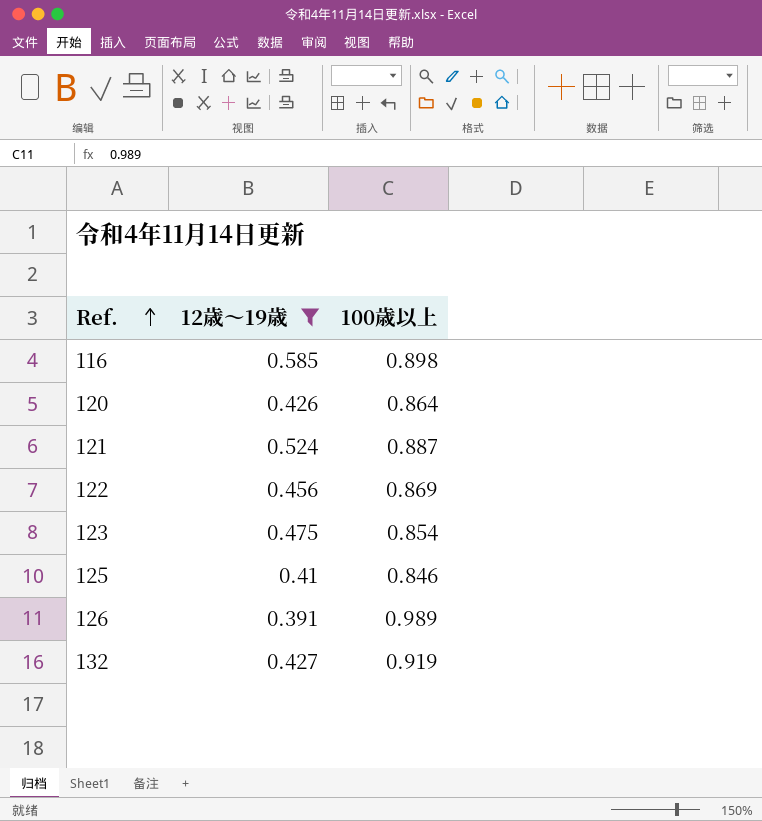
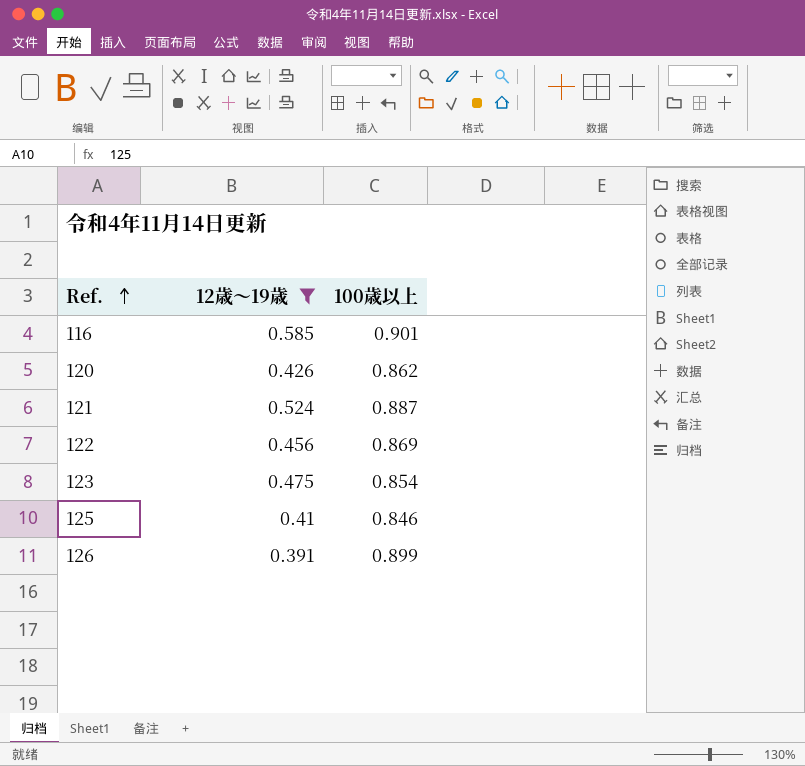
row 132: 0.427 | 0.919 -> none
116 | 100歳以上: 0.898 -> 0.901
120 | 100歳以上: 0.864 -> 0.862
126 | 100歳以上: 0.989 -> 0.899

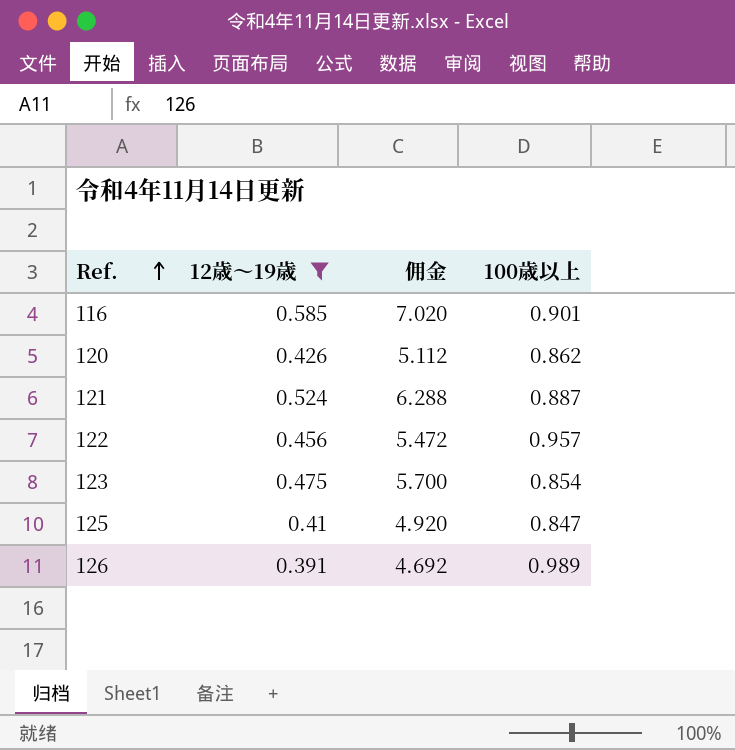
column 佣金 | formula: none -> [12歳～19歳] * 12
122 | 100歳以上: 0.869 -> 0.957
125 | 100歳以上: 0.846 -> 0.847
126 | 100歳以上: 0.899 -> 0.989

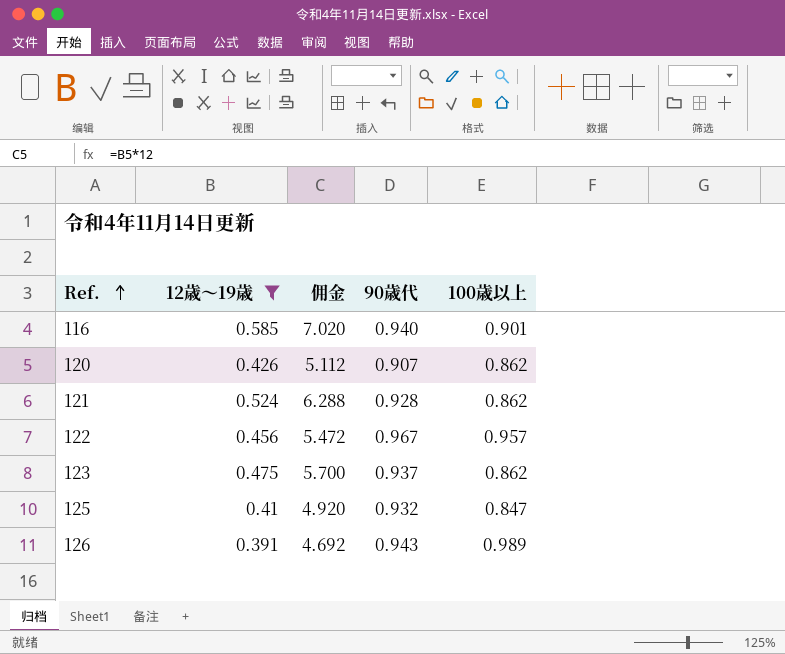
column 90歳代 | position: none -> 4
121 | 100歳以上: 0.887 -> 0.862
123 | 100歳以上: 0.854 -> 0.862

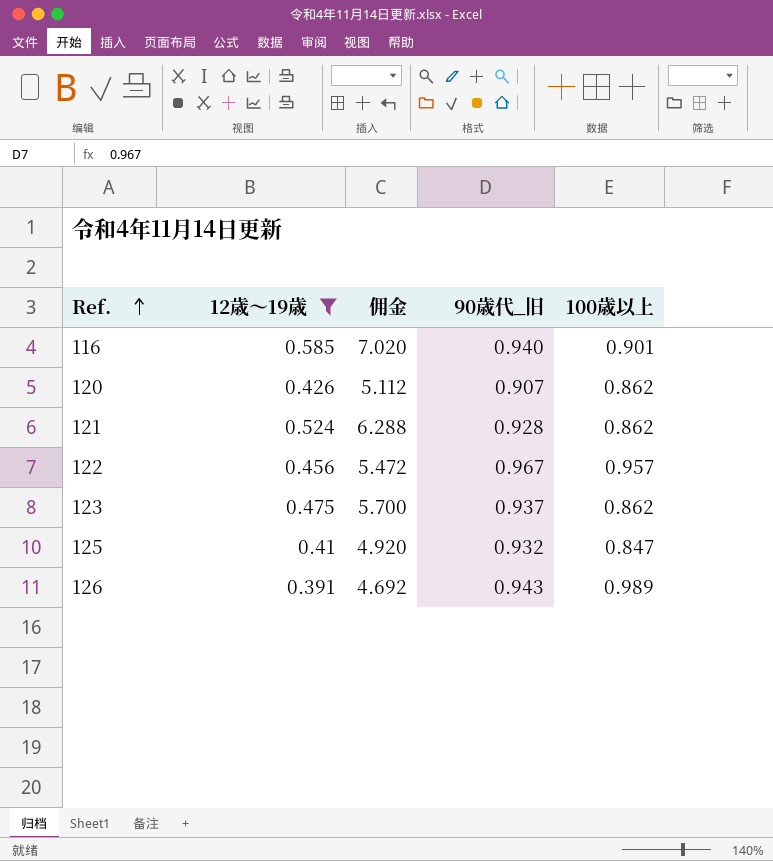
column name: 90歳代 -> 90歳代_旧

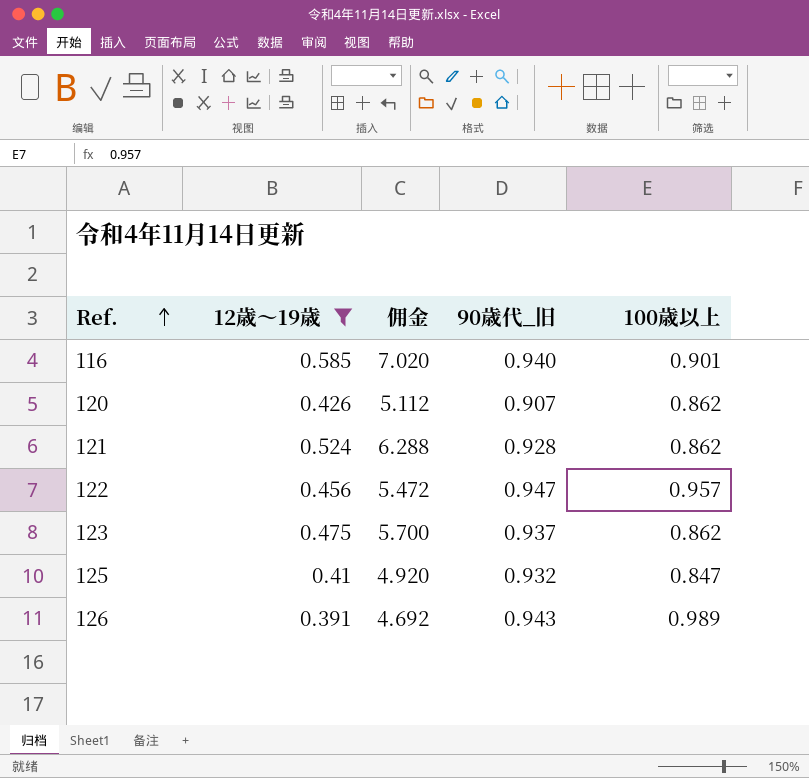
122 | 90歳代_旧: 0.967 -> 0.947

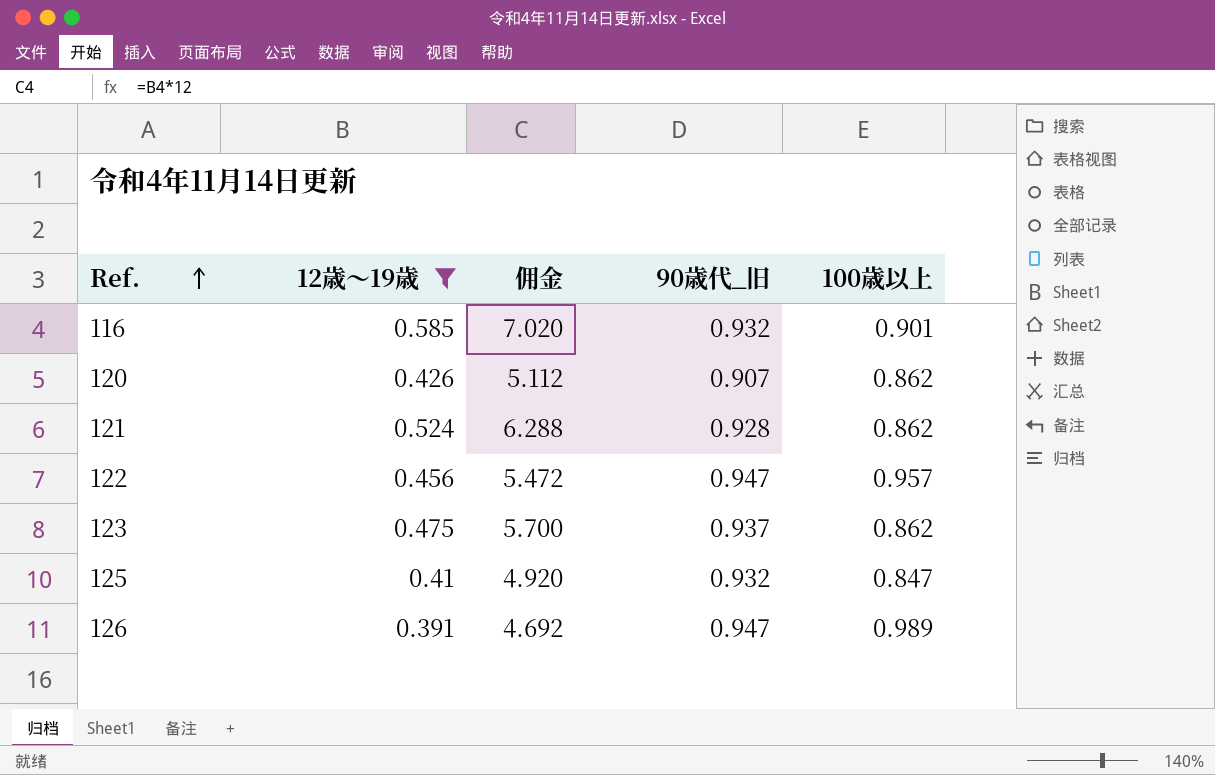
116 | 90歳代_旧: 0.940 -> 0.932
126 | 90歳代_旧: 0.943 -> 0.947

